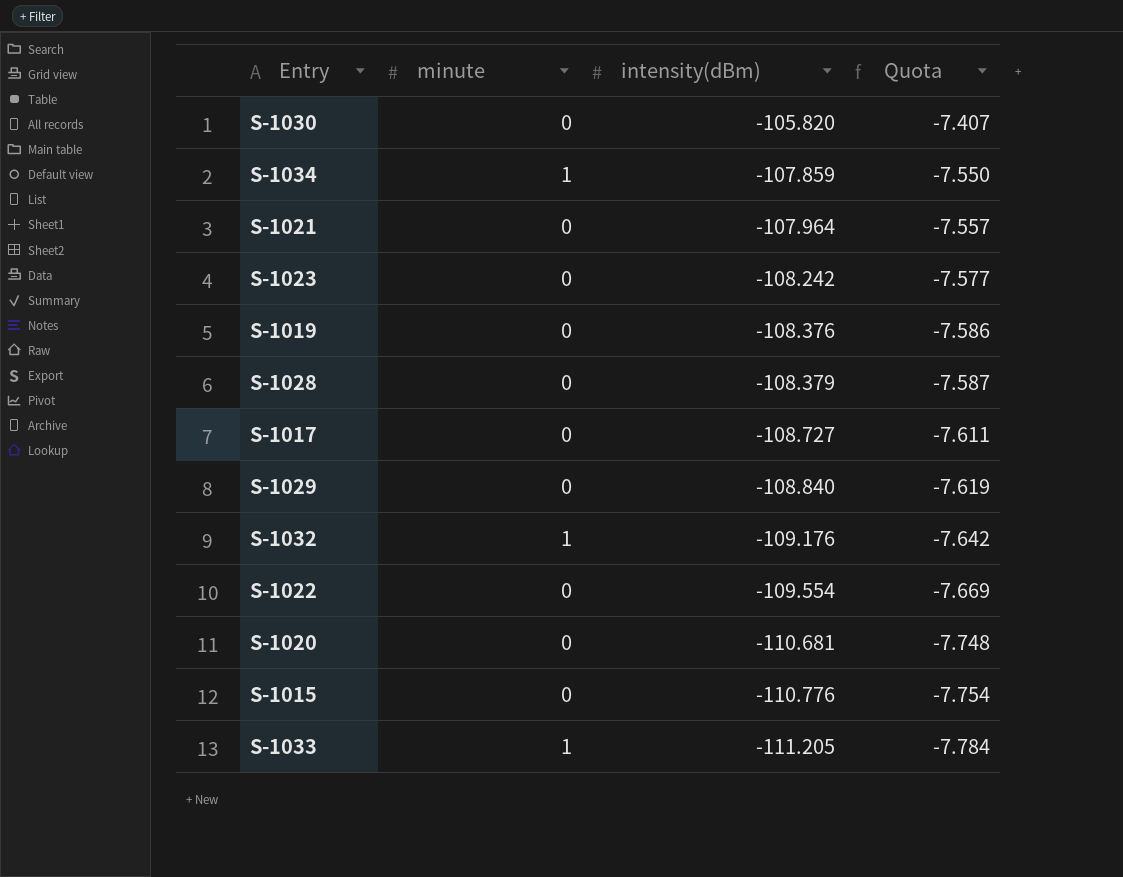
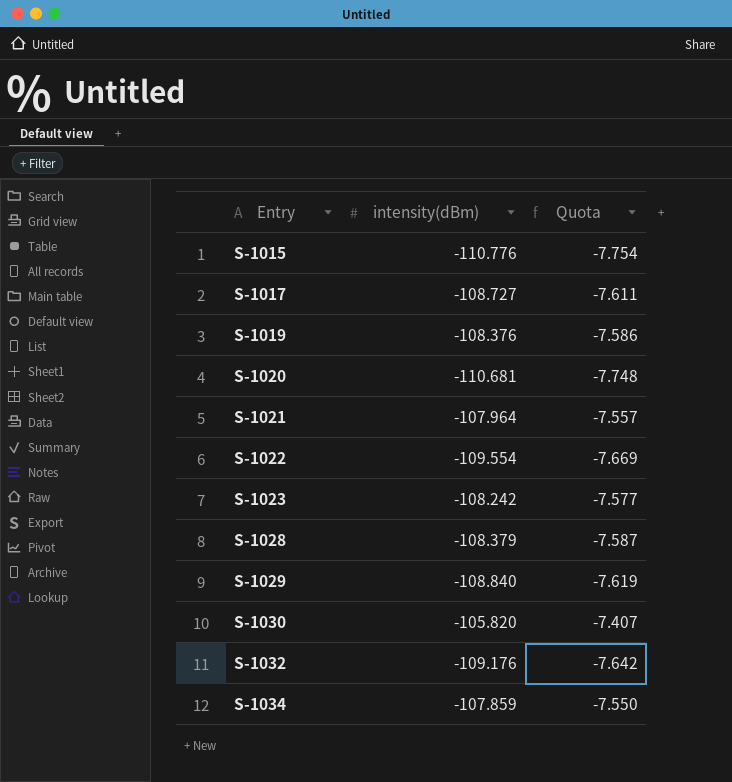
row order: intensity(dBm) descending -> Entry ascending
column minute | position: 2 -> none
row S-1033: 1 | -111.205 | -7.784 -> none

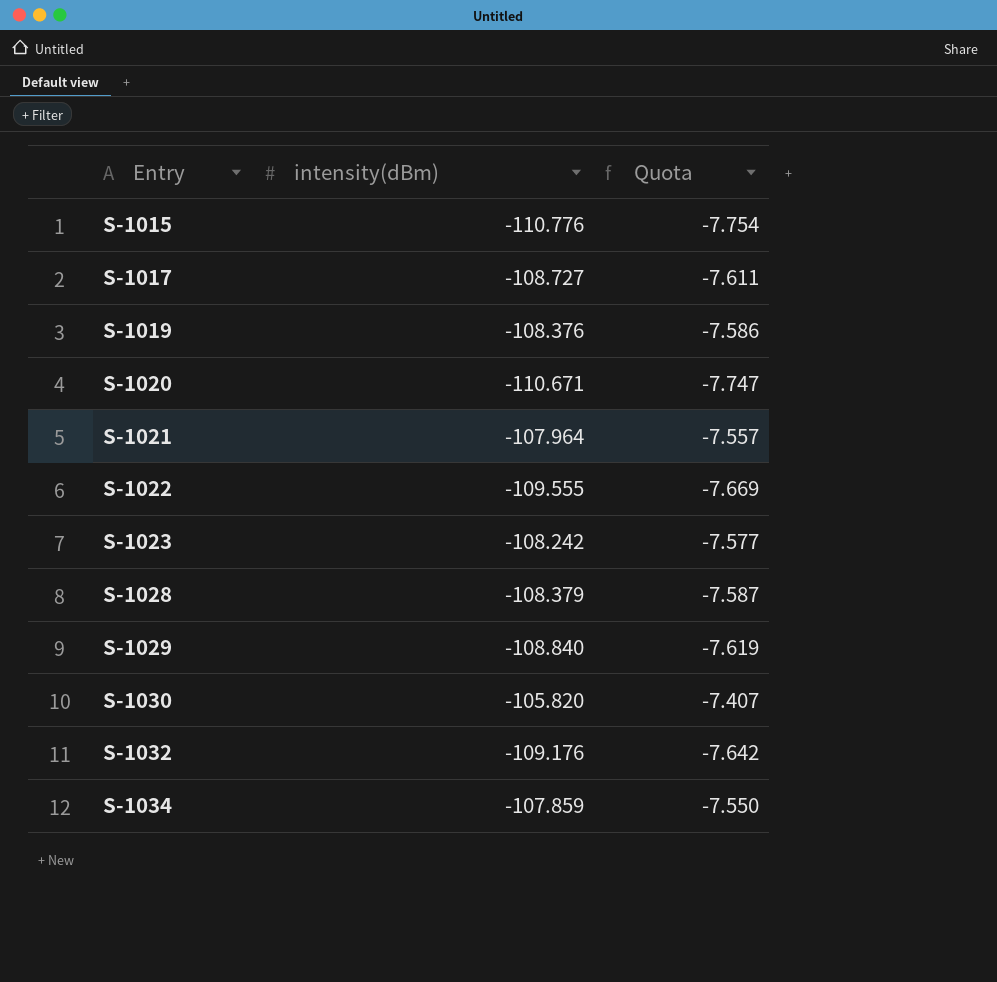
S-1020 | intensity(dBm): -110.681 -> -110.671
S-1020 | Quota: -7.748 -> -7.747
S-1022 | intensity(dBm): -109.554 -> -109.555

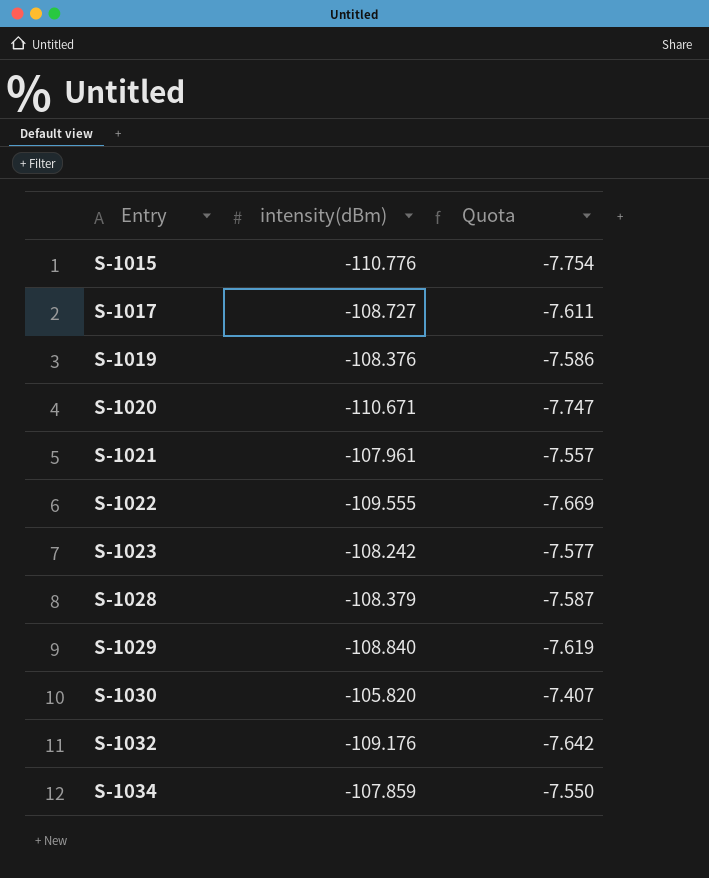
S-1021 | intensity(dBm): -107.964 -> -107.961

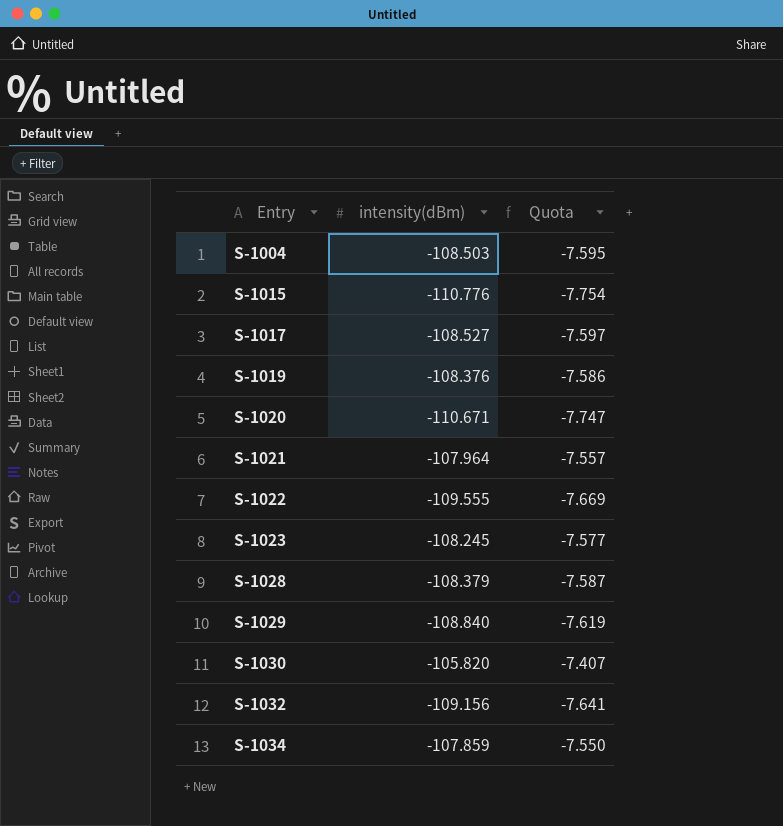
row S-1004: none -> -108.503 | -7.595
S-1017 | intensity(dBm): -108.727 -> -108.527
S-1017 | Quota: -7.611 -> -7.597
S-1021 | intensity(dBm): -107.961 -> -107.964
S-1023 | intensity(dBm): -108.242 -> -108.245
S-1032 | intensity(dBm): -109.176 -> -109.156
S-1032 | Quota: -7.642 -> -7.641

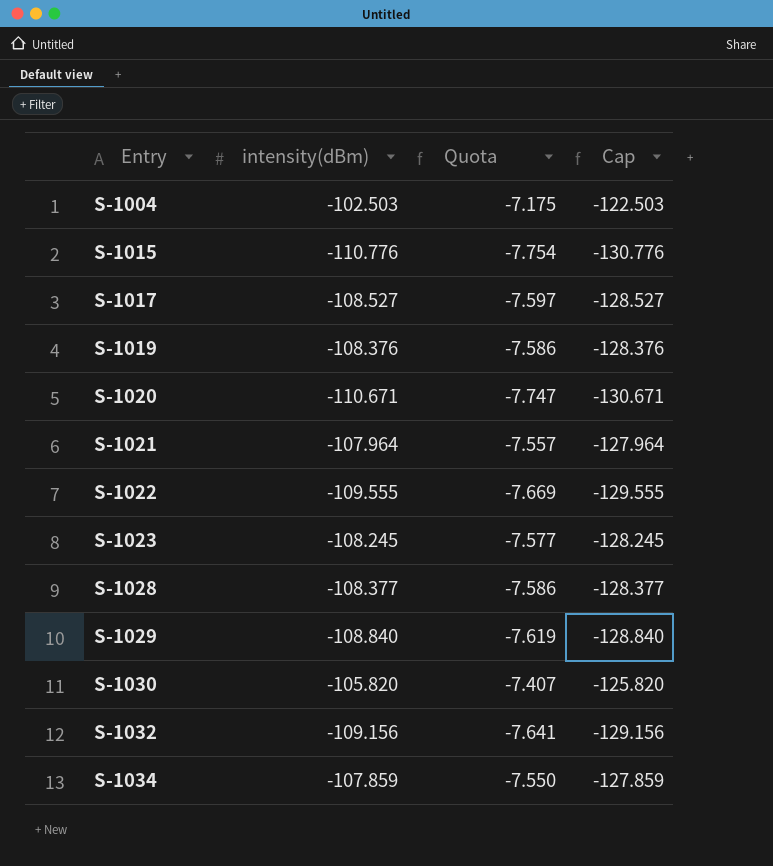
column Cap | formula: none -> [intensity(dBm)] - 20
S-1004 | intensity(dBm): -108.503 -> -102.503
S-1004 | Quota: -7.595 -> -7.175
S-1028 | intensity(dBm): -108.379 -> -108.377
S-1028 | Quota: -7.587 -> -7.586

